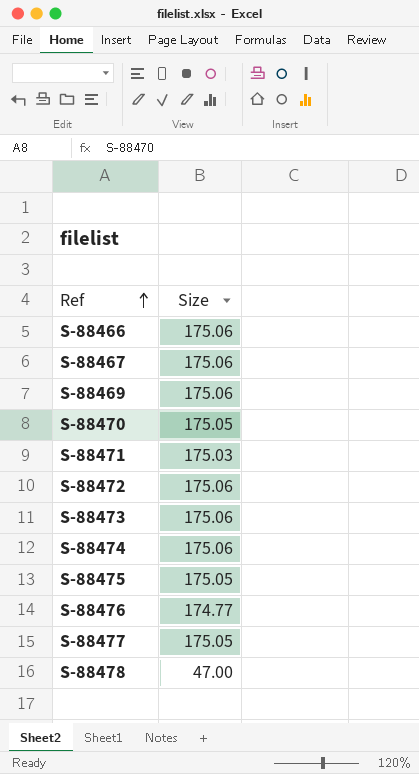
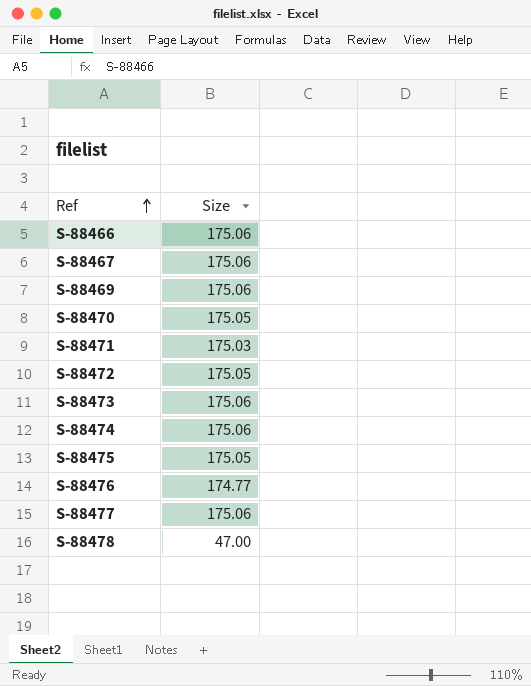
S-88472 | Size: 175.06 -> 175.05
S-88477 | Size: 175.05 -> 175.06

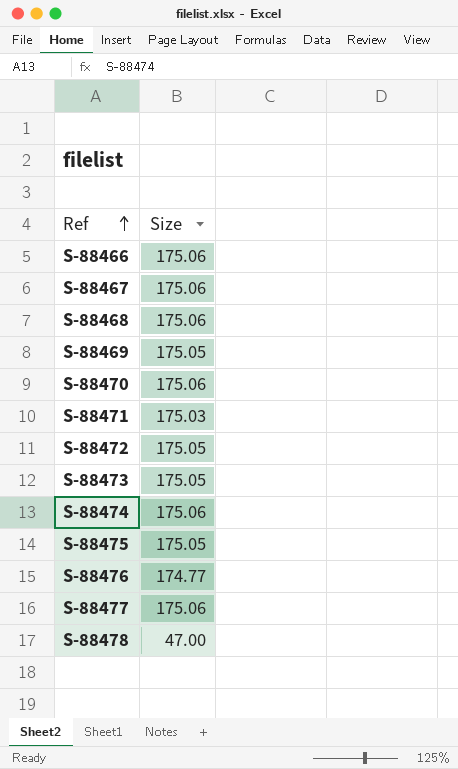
row S-88468: none -> 175.06
S-88469 | Size: 175.06 -> 175.05
S-88470 | Size: 175.05 -> 175.06
S-88473 | Size: 175.06 -> 175.05

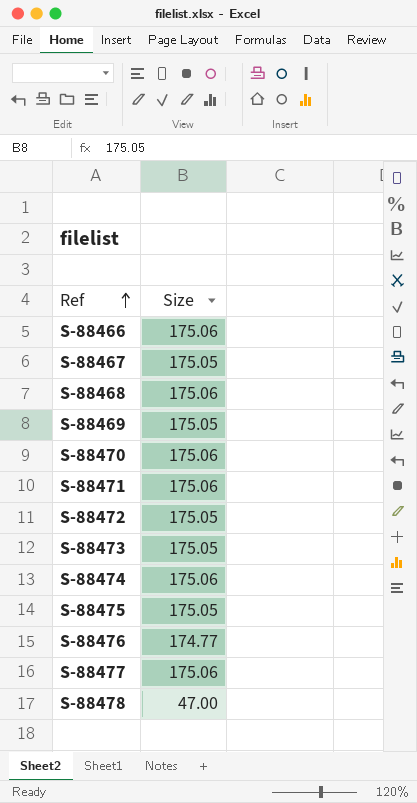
S-88467 | Size: 175.06 -> 175.05
S-88471 | Size: 175.03 -> 175.06

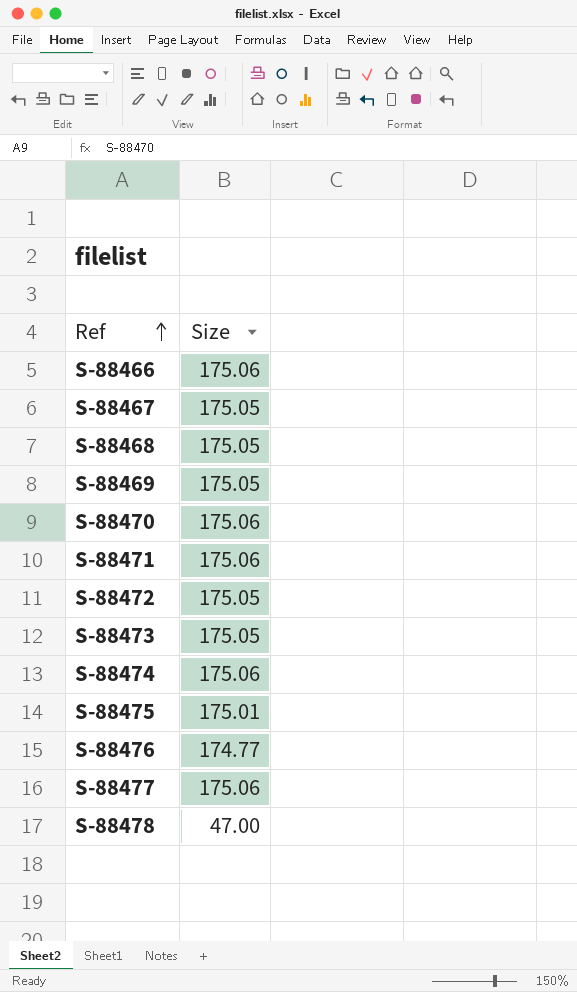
S-88468 | Size: 175.06 -> 175.05
S-88475 | Size: 175.05 -> 175.01

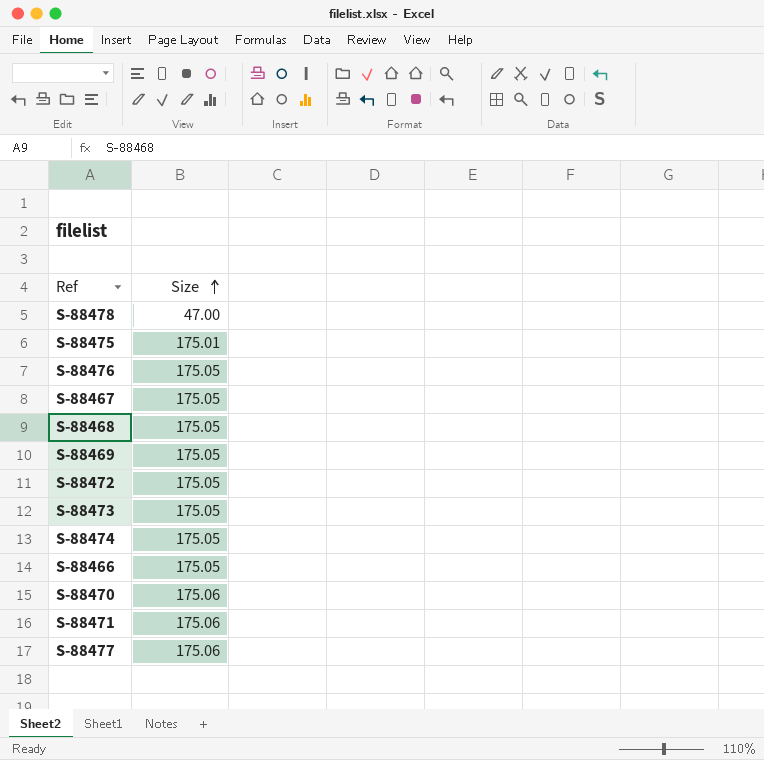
row order: Ref ascending -> Size ascending
S-88476 | Size: 174.77 -> 175.05
S-88474 | Size: 175.06 -> 175.05
S-88466 | Size: 175.06 -> 175.05

